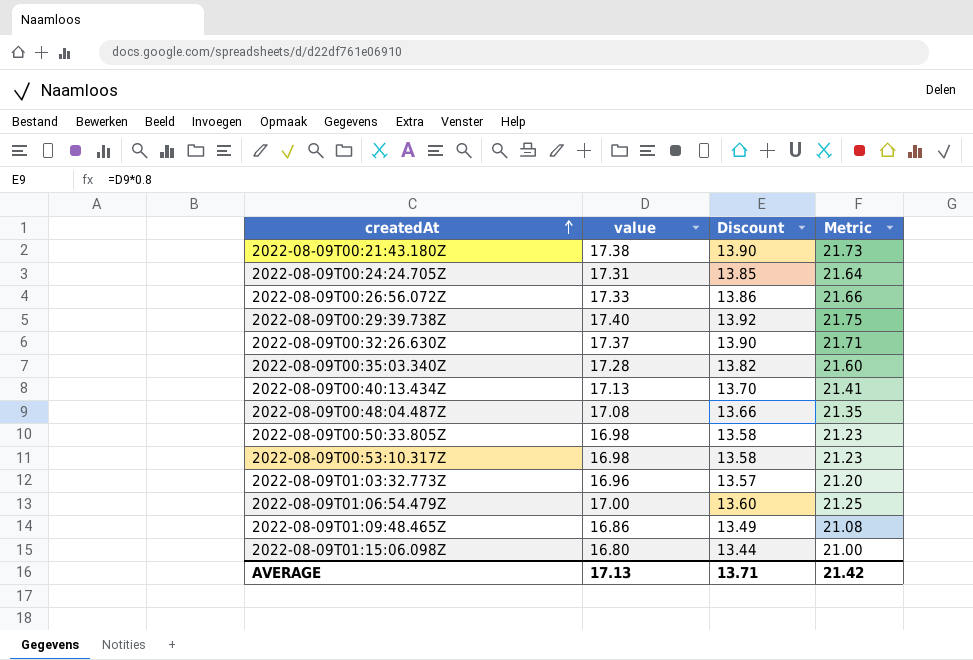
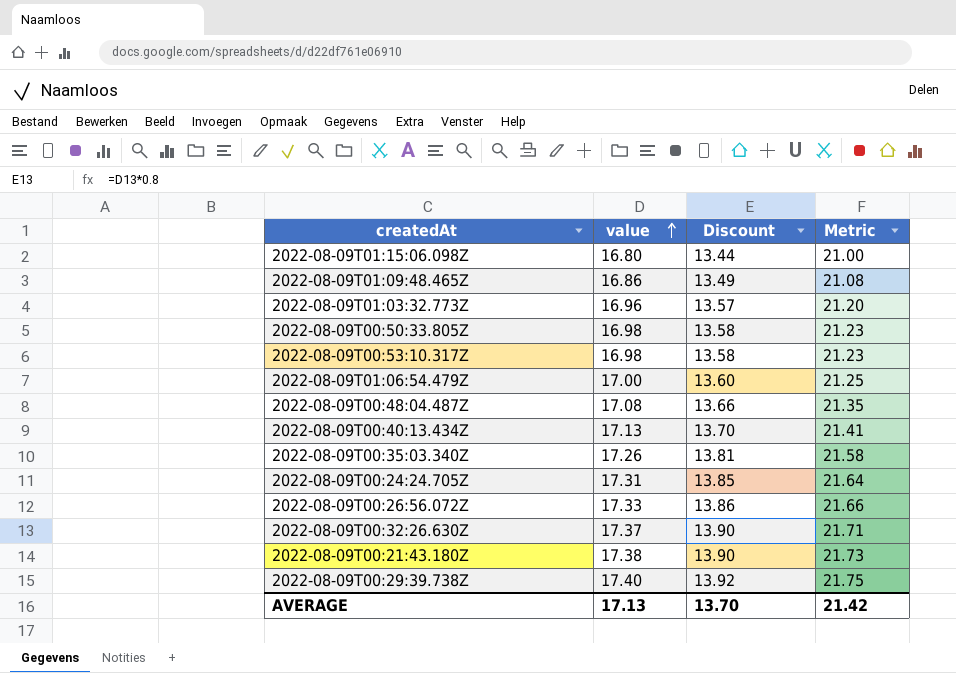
row order: createdAt ascending -> value ascending
2022-08-09T00:35:03.340Z | value: 17.28 -> 17.26
2022-08-09T00:35:03.340Z | Discount: 13.82 -> 13.81
2022-08-09T00:35:03.340Z | Metric: 21.60 -> 21.58
AVERAGE | Discount: 13.71 -> 13.70

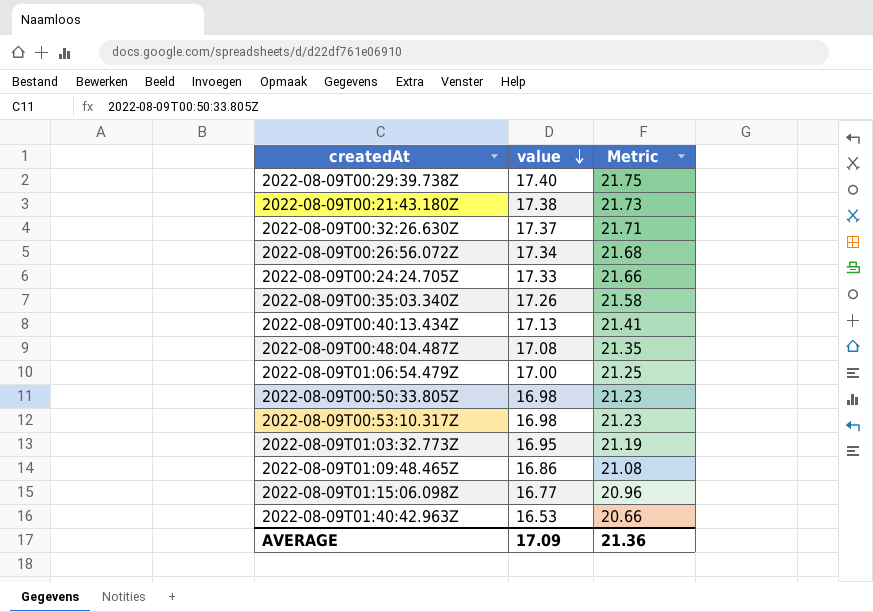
row order: value ascending -> value descending
column Discount | formula: [value] * 0.8 -> none
2022-08-09T00:26:56.072Z | value: 17.33 -> 17.34
2022-08-09T00:26:56.072Z | Metric: 21.66 -> 21.68
2022-08-09T00:24:24.705Z | value: 17.31 -> 17.33
2022-08-09T00:24:24.705Z | Metric: 21.64 -> 21.66
2022-08-09T01:03:32.773Z | value: 16.96 -> 16.95
2022-08-09T01:03:32.773Z | Metric: 21.20 -> 21.19
2022-08-09T01:15:06.098Z | value: 16.80 -> 16.77
2022-08-09T01:15:06.098Z | Metric: 21.00 -> 20.96
row 2022-08-09T01:40:42.963Z: none -> 16.53 | 20.66
AVERAGE | value: 17.13 -> 17.09
AVERAGE | Metric: 21.42 -> 21.36

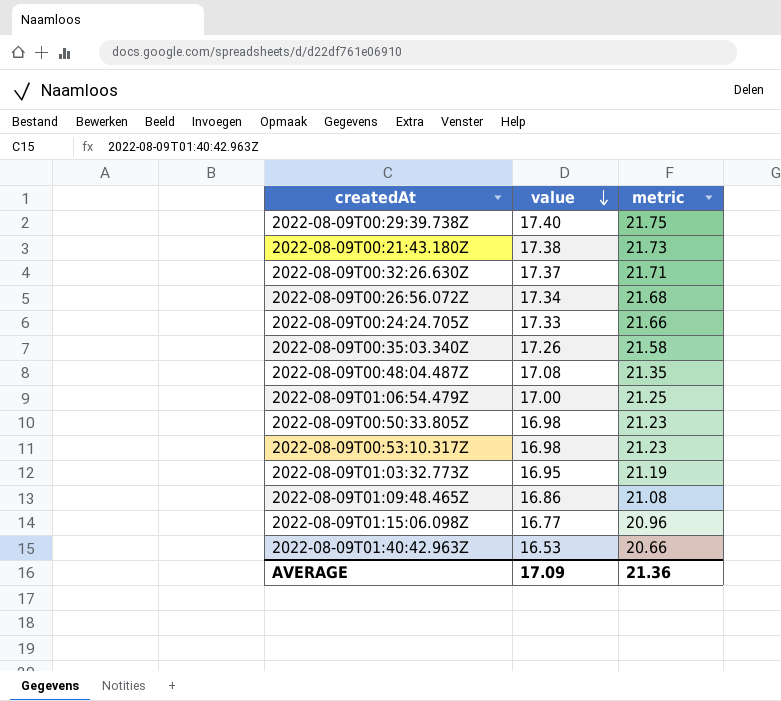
column name: Metric -> metric
row 2022-08-09T00:40:13.434Z: 17.13 | 21.41 -> none

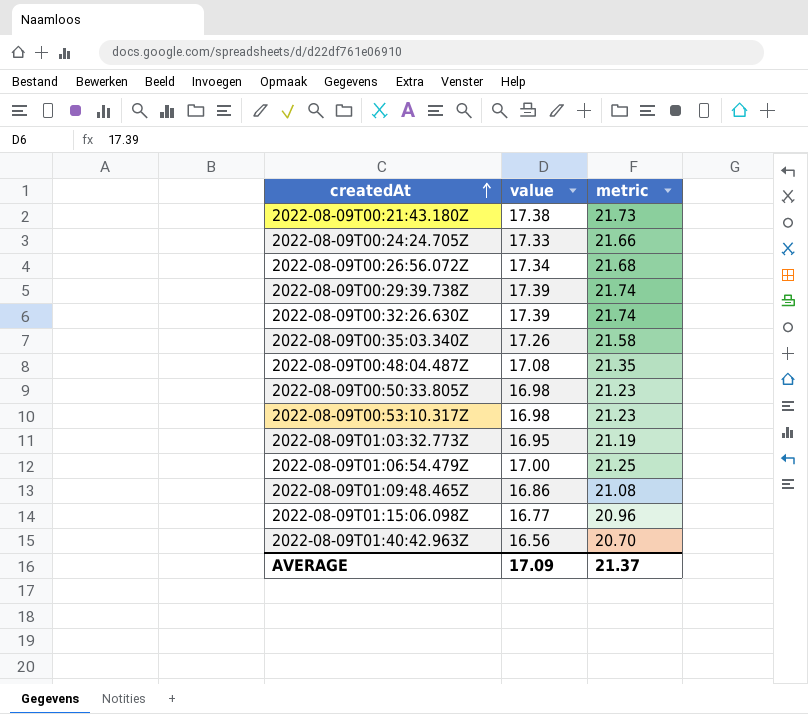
row order: value descending -> createdAt ascending
2022-08-09T00:29:39.738Z | value: 17.40 -> 17.39
2022-08-09T00:29:39.738Z | metric: 21.75 -> 21.74
2022-08-09T00:32:26.630Z | value: 17.37 -> 17.39
2022-08-09T00:32:26.630Z | metric: 21.71 -> 21.74
2022-08-09T01:40:42.963Z | value: 16.53 -> 16.56
2022-08-09T01:40:42.963Z | metric: 20.66 -> 20.70
AVERAGE | metric: 21.36 -> 21.37

